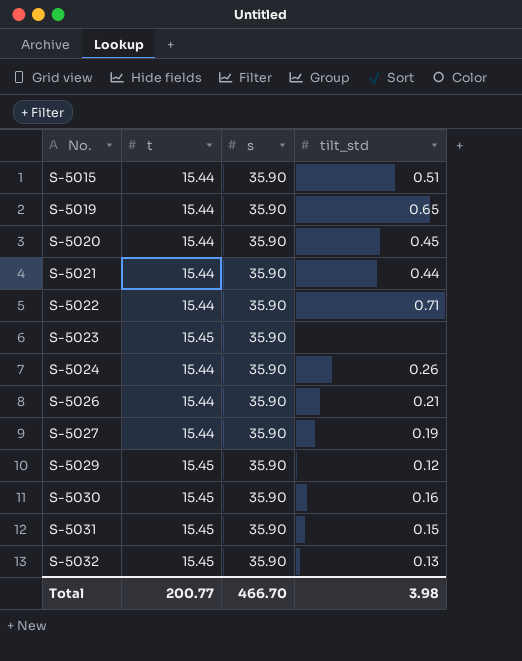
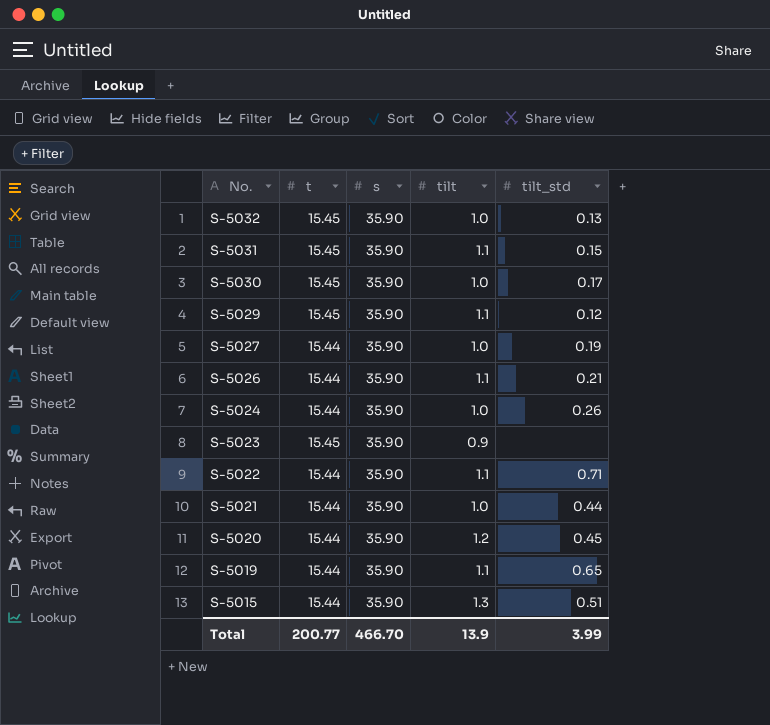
row order: No. ascending -> No. descending
column tilt | position: none -> 4
S-5030 | tilt_std: 0.16 -> 0.17
Total | tilt_std: 3.98 -> 3.99

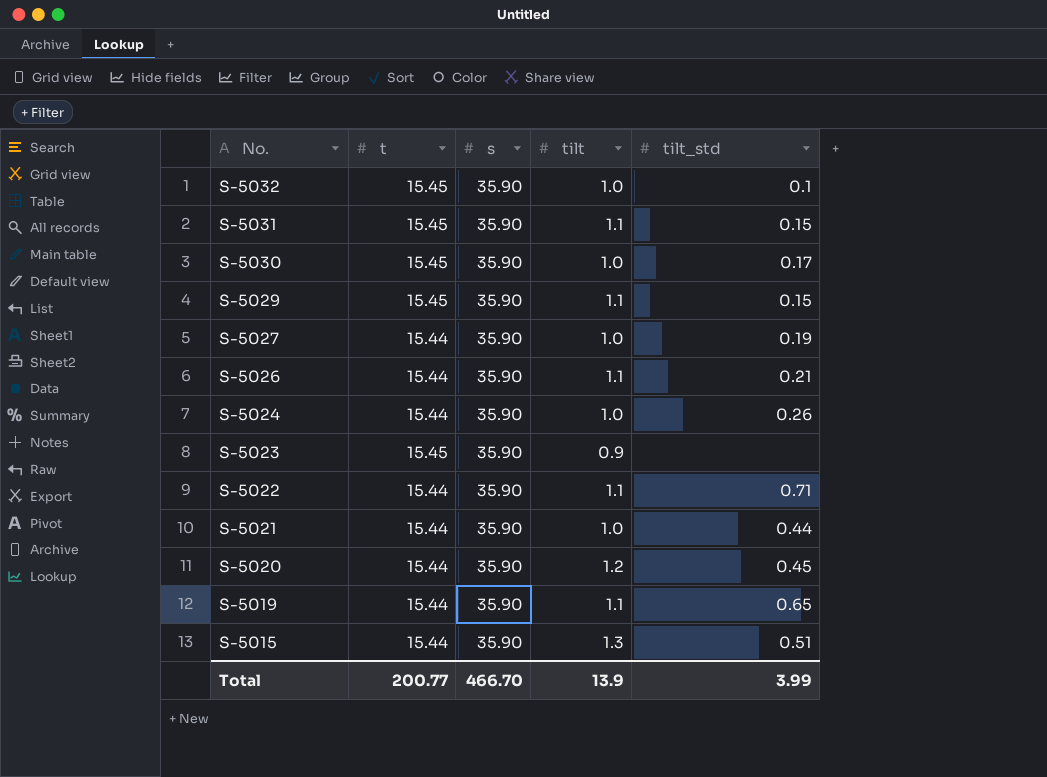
S-5032 | tilt_std: 0.13 -> 0.1
S-5029 | tilt_std: 0.12 -> 0.15

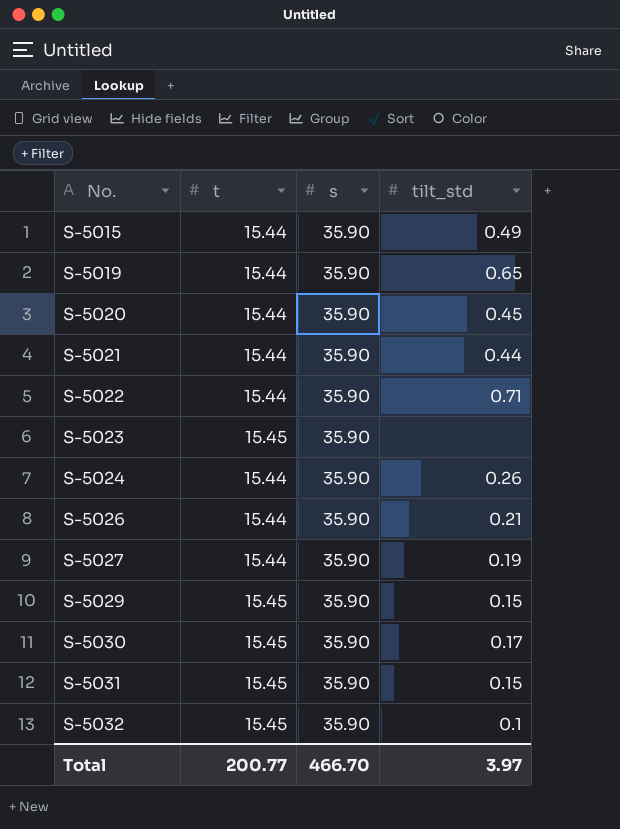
row order: No. descending -> No. ascending
column tilt | position: 4 -> none
S-5015 | tilt_std: 0.51 -> 0.49
Total | tilt_std: 3.99 -> 3.97

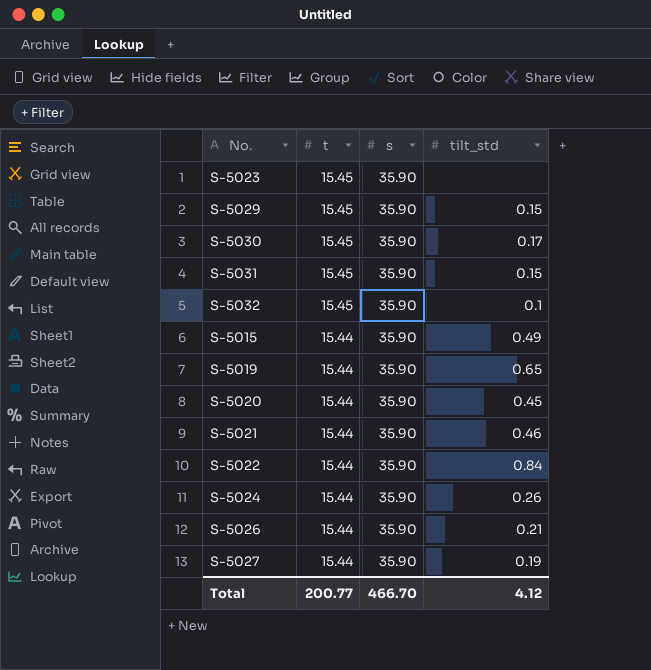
row order: No. ascending -> t descending
S-5021 | tilt_std: 0.44 -> 0.46
S-5022 | tilt_std: 0.71 -> 0.84
Total | tilt_std: 3.97 -> 4.12

